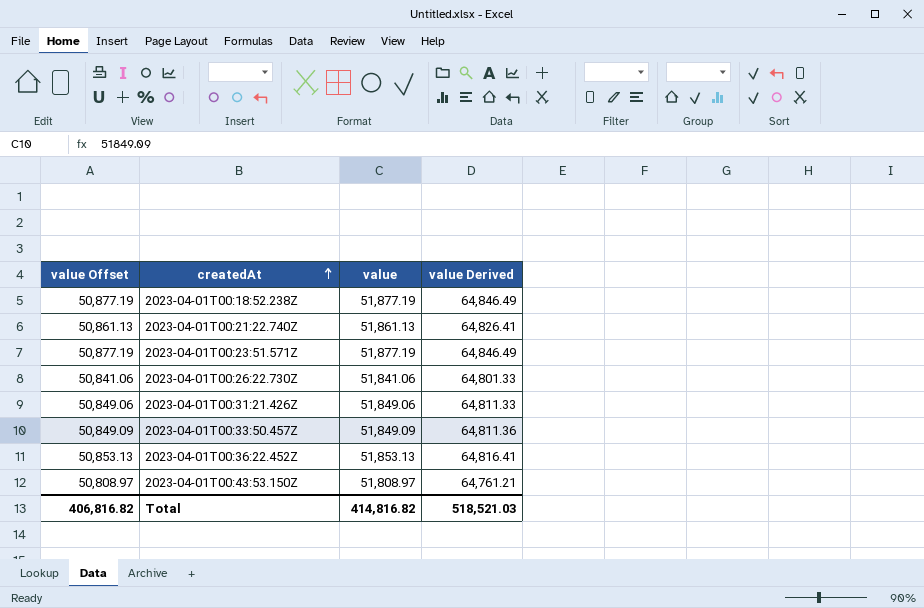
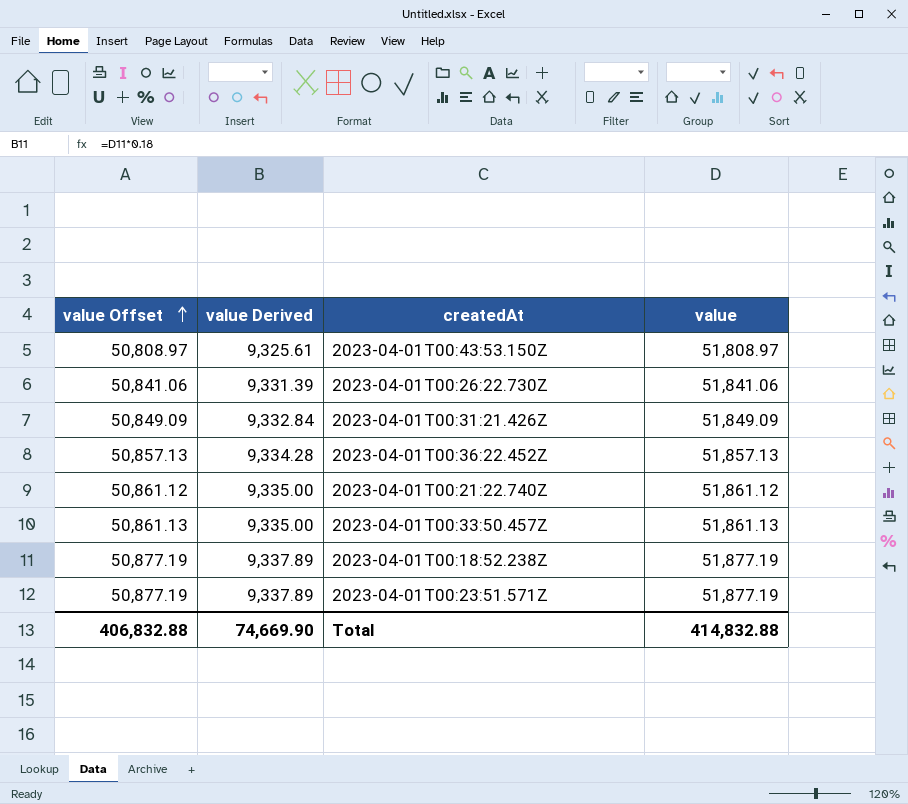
row order: createdAt ascending -> value Offset ascending
column value Derived | formula: [value] * 1.25 -> [value] * 0.18
column value Derived | position: 4 -> 2
2023-04-01T00:31:21.426Z | value Offset: 50,849.06 -> 50,849.09
2023-04-01T00:31:21.426Z | value: 51,849.06 -> 51,849.09
2023-04-01T00:36:22.452Z | value Offset: 50,853.13 -> 50,857.13
2023-04-01T00:36:22.452Z | value: 51,853.13 -> 51,857.13
2023-04-01T00:21:22.740Z | value Offset: 50,861.13 -> 50,861.12
2023-04-01T00:21:22.740Z | value: 51,861.13 -> 51,861.12
2023-04-01T00:33:50.457Z | value Offset: 50,849.09 -> 50,861.13
2023-04-01T00:33:50.457Z | value: 51,849.09 -> 51,861.13
Total | value Offset: 406,816.82 -> 406,832.88
Total | value Derived: 518,521.03 -> 74,669.90
Total | value: 414,816.82 -> 414,832.88

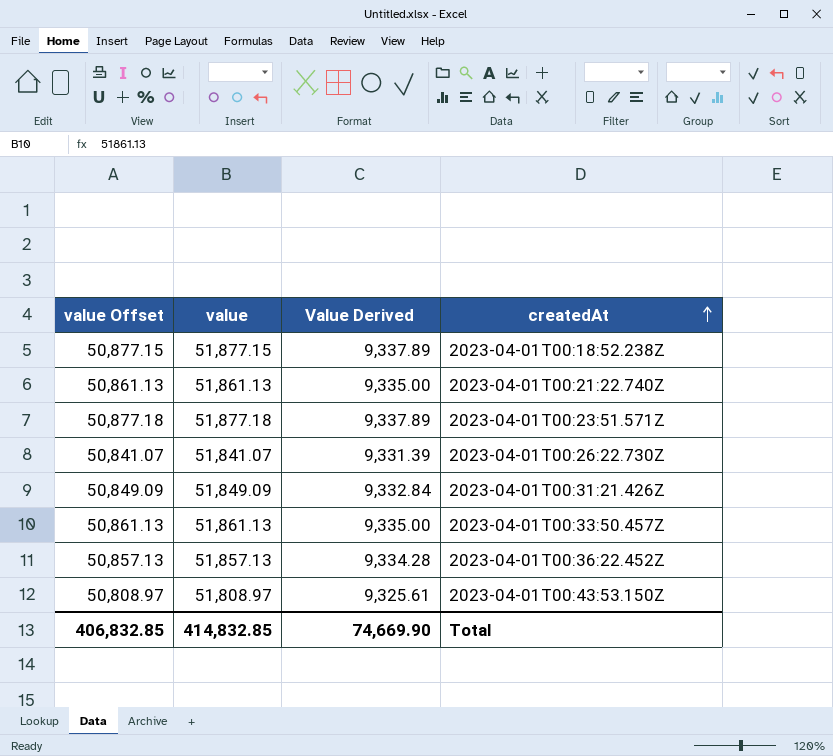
row order: value Offset ascending -> createdAt ascending
column value | position: 4 -> 2
column name: value Derived -> Value Derived
2023-04-01T00:18:52.238Z | value Offset: 50,877.19 -> 50,877.15
2023-04-01T00:18:52.238Z | value: 51,877.19 -> 51,877.15
2023-04-01T00:21:22.740Z | value Offset: 50,861.12 -> 50,861.13
2023-04-01T00:21:22.740Z | value: 51,861.12 -> 51,861.13
2023-04-01T00:23:51.571Z | value Offset: 50,877.19 -> 50,877.18
2023-04-01T00:23:51.571Z | value: 51,877.19 -> 51,877.18
2023-04-01T00:26:22.730Z | value Offset: 50,841.06 -> 50,841.07
2023-04-01T00:26:22.730Z | value: 51,841.06 -> 51,841.07
Total | value Offset: 406,832.88 -> 406,832.85
Total | value: 414,832.88 -> 414,832.85

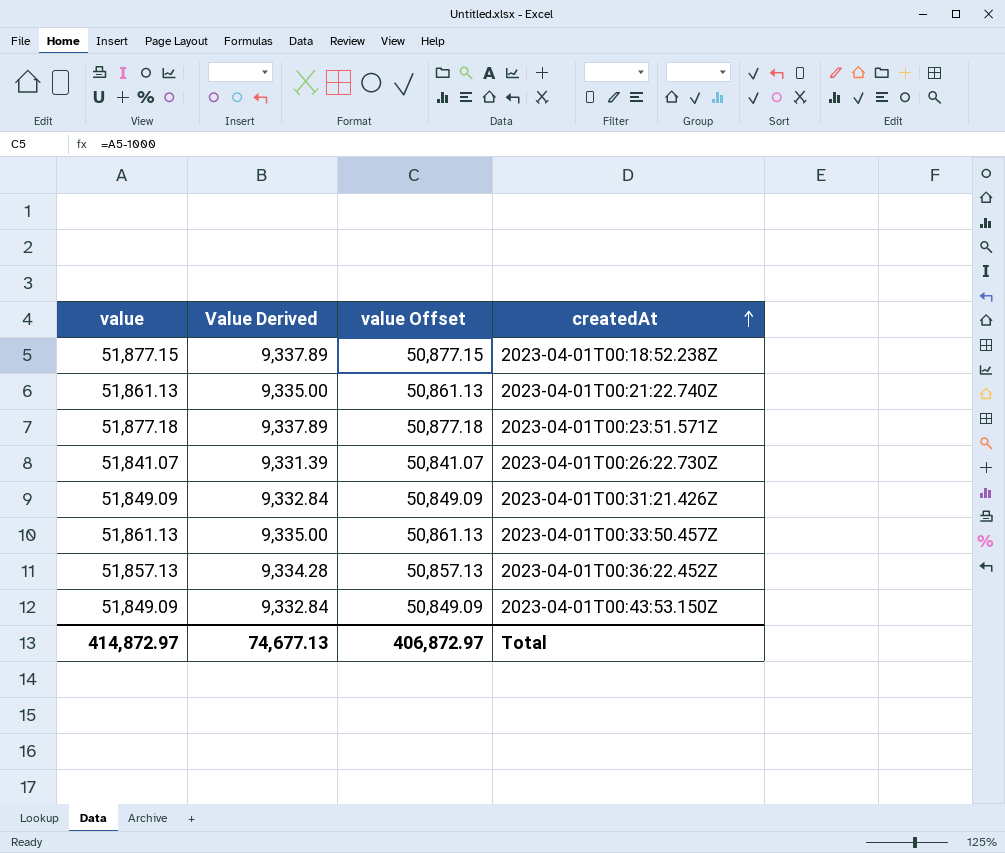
column value Offset | position: 1 -> 3
2023-04-01T00:43:53.150Z | value: 51,808.97 -> 51,849.09
2023-04-01T00:43:53.150Z | Value Derived: 9,325.61 -> 9,332.84
2023-04-01T00:43:53.150Z | value Offset: 50,808.97 -> 50,849.09
Total | value: 414,832.85 -> 414,872.97
Total | Value Derived: 74,669.90 -> 74,677.13
Total | value Offset: 406,832.85 -> 406,872.97

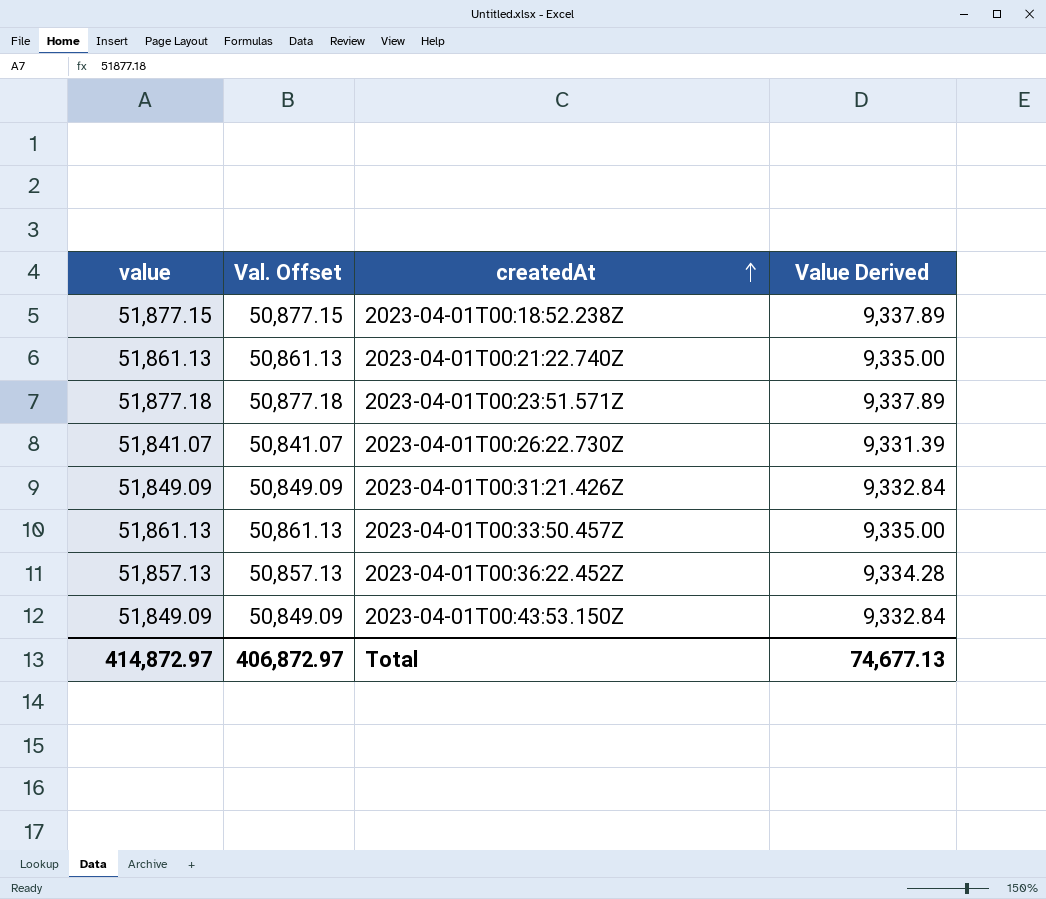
column name: value Offset -> Val. Offset
column Value Derived | position: 2 -> 4

